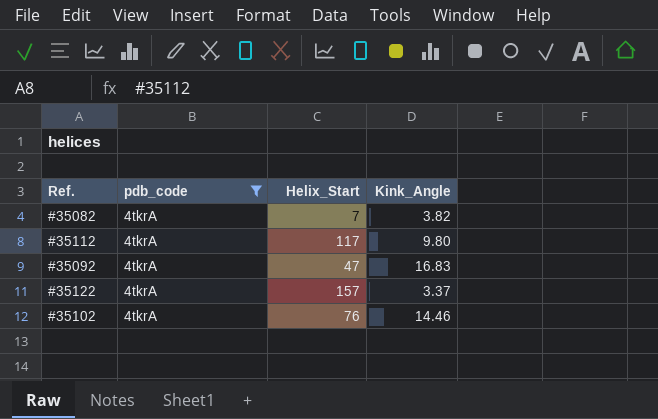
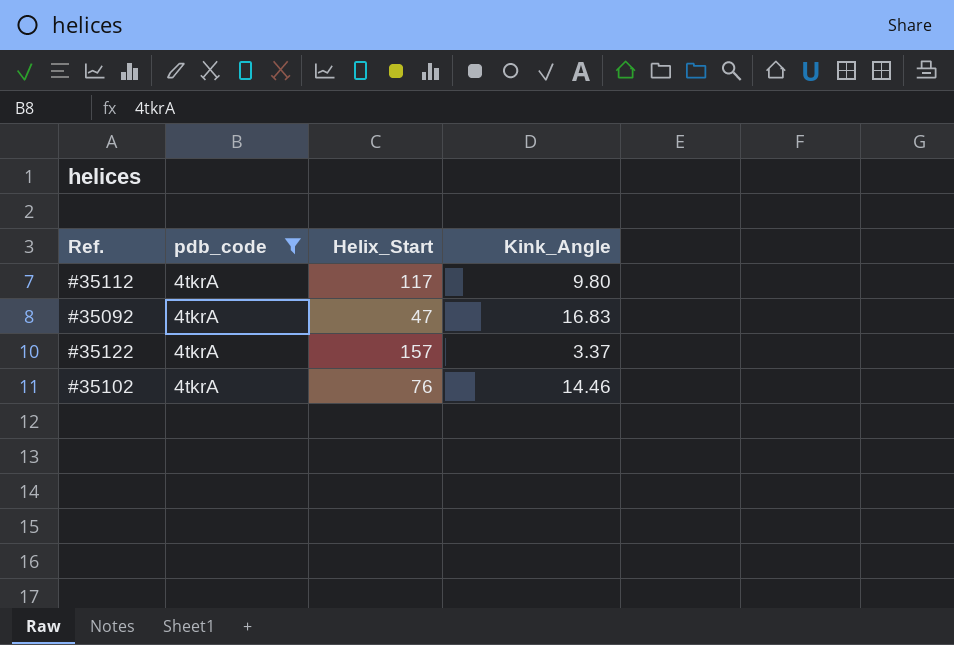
row #35082: 4tkrA | 7 | 3.82 -> none

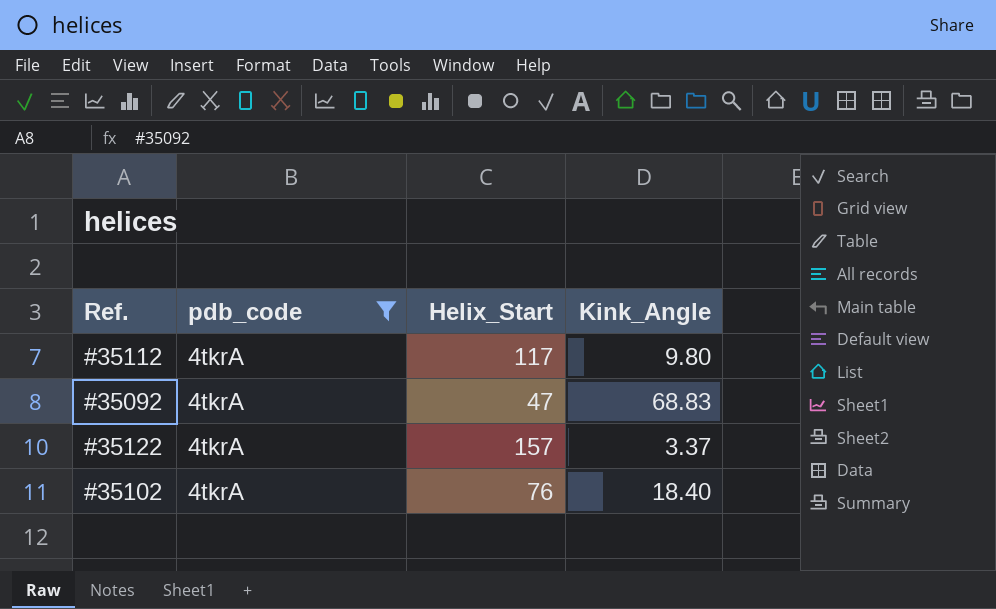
#35092 | Kink_Angle: 16.83 -> 68.83
#35102 | Kink_Angle: 14.46 -> 18.40

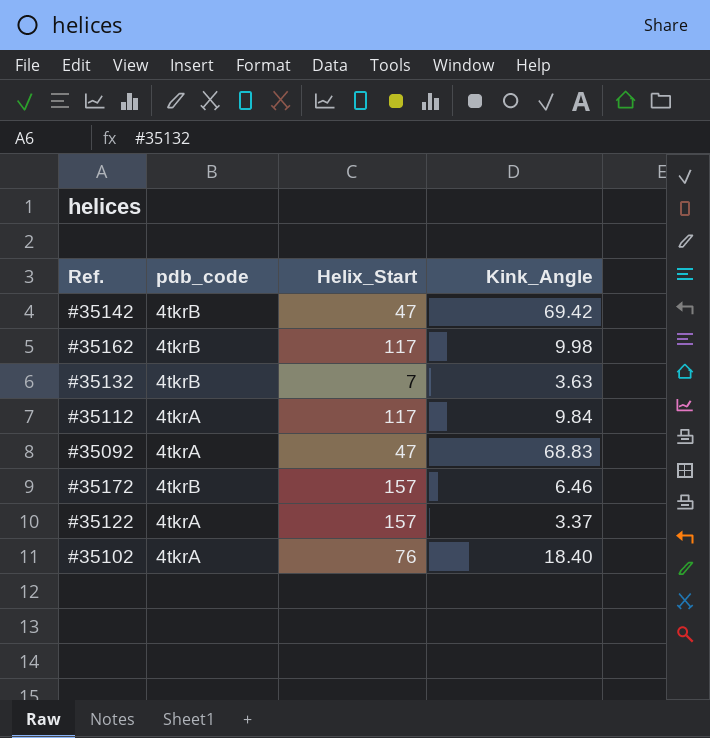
filter: pdb_code = 4tkrA -> none
#35112 | Kink_Angle: 9.80 -> 9.84

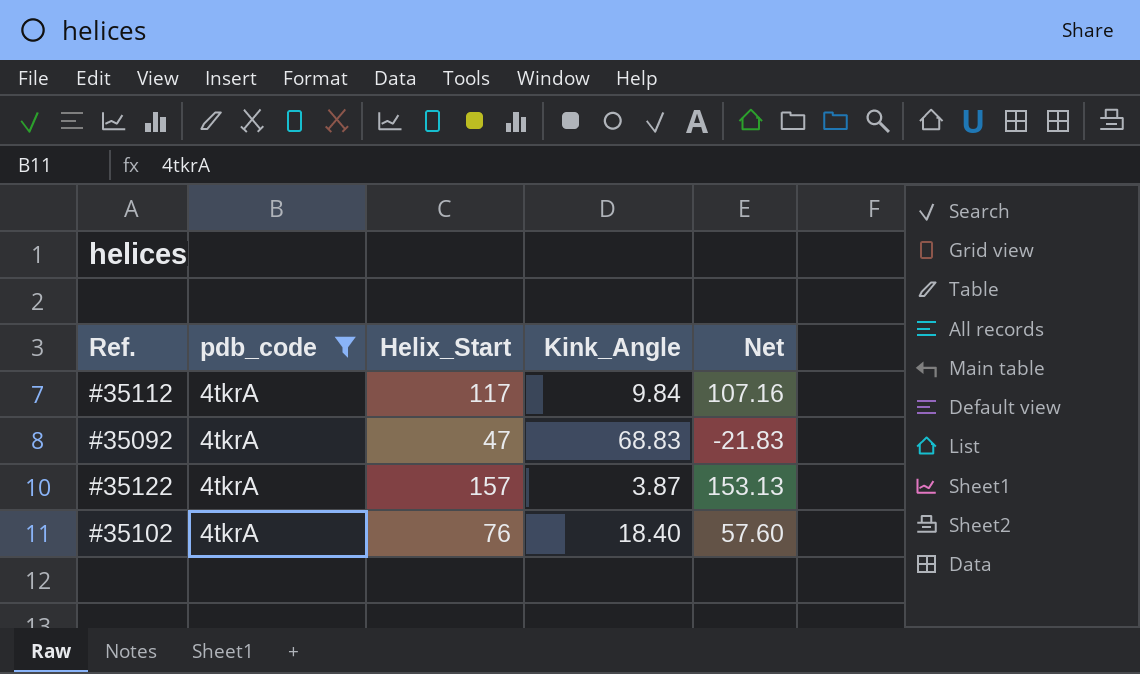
filter: none -> pdb_code = 4tkrA
column Net | formula: none -> [Helix_Start] - [Kink_Angle]
#35122 | Kink_Angle: 3.37 -> 3.87

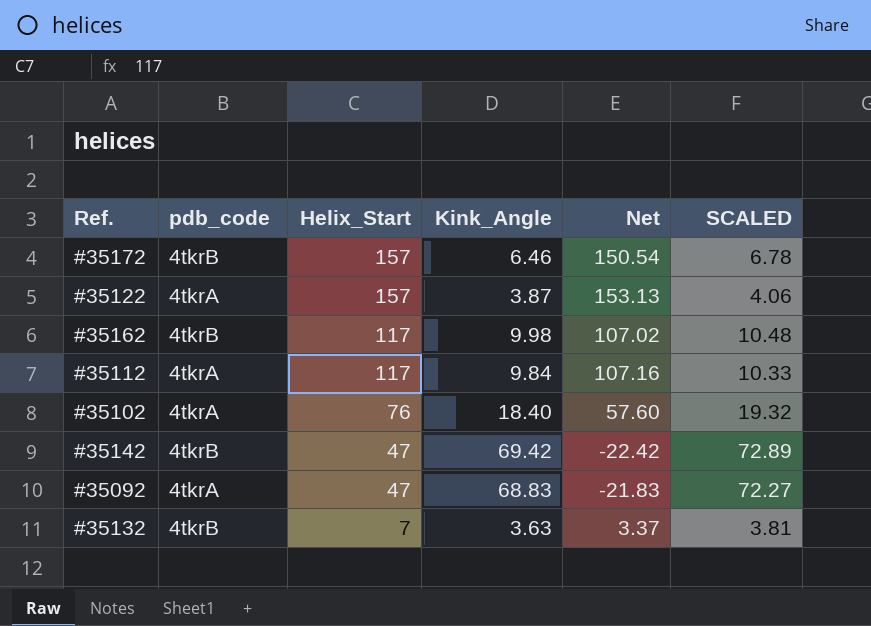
filter: pdb_code = 4tkrA -> none
row order: none -> Helix_Start descending
column SCALED | formula: none -> [Kink_Angle] * 1.05

